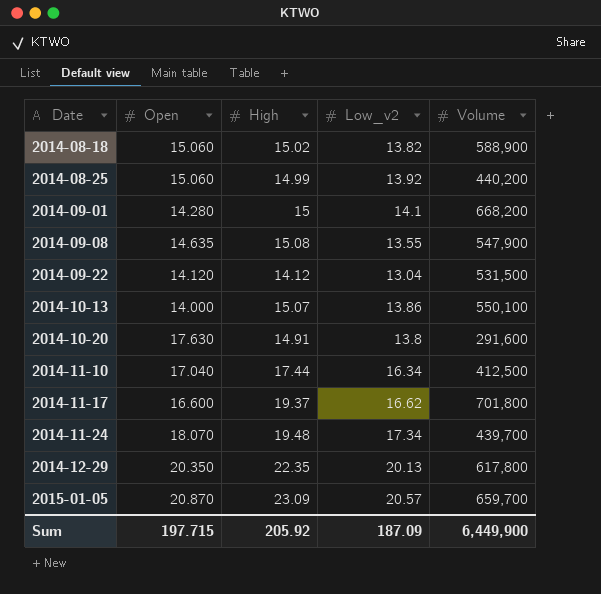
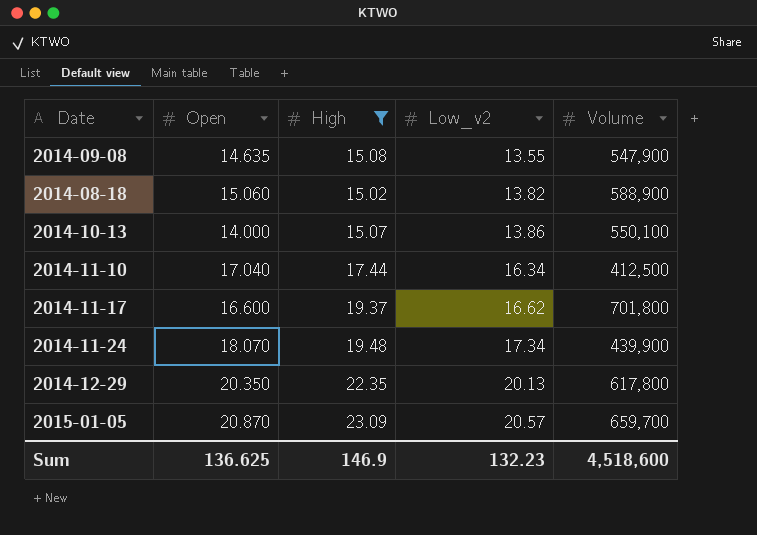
filter: none -> High >= 15.02
row order: Date ascending -> Low_v2 ascending
2014-11-24 | Volume: 439,700 -> 439,900
Sum | Open: 197.715 -> 136.625
Sum | High: 205.92 -> 146.9
Sum | Low_v2: 187.09 -> 132.23
Sum | Volume: 6,449,900 -> 4,518,600

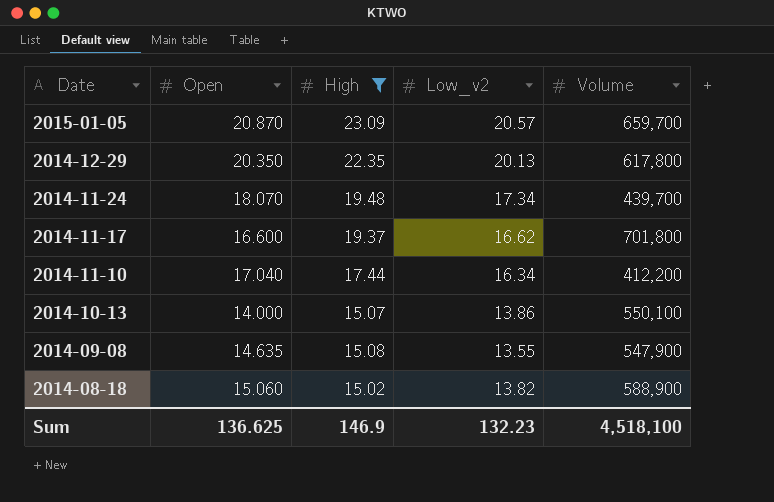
row order: Low_v2 ascending -> Date descending
2014-11-24 | Volume: 439,900 -> 439,700
2014-11-10 | Volume: 412,500 -> 412,200
Sum | Volume: 4,518,600 -> 4,518,100

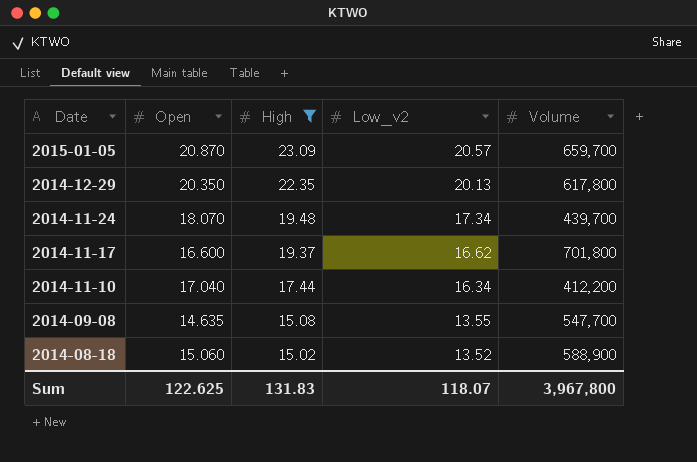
row 2014-10-13: 14.000 | 15.07 | 13.86 | 550,100 -> none
2014-09-08 | Volume: 547,900 -> 547,700
2014-08-18 | Low_v2: 13.82 -> 13.52
Sum | Open: 136.625 -> 122.625
Sum | High: 146.9 -> 131.83
Sum | Low_v2: 132.23 -> 118.07
Sum | Volume: 4,518,100 -> 3,967,800

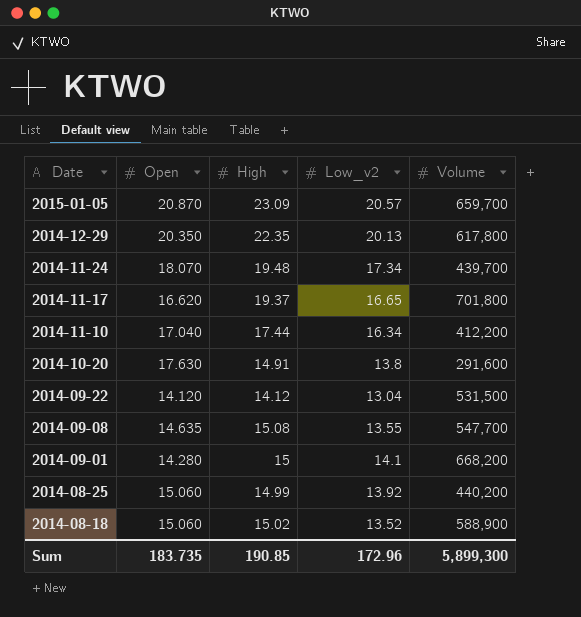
filter: High >= 15.02 -> none
2014-11-17 | Open: 16.600 -> 16.620
2014-11-17 | Low_v2: 16.62 -> 16.65
Sum | Open: 122.625 -> 183.735
Sum | High: 131.83 -> 190.85
Sum | Low_v2: 118.07 -> 172.96
Sum | Volume: 3,967,800 -> 5,899,300

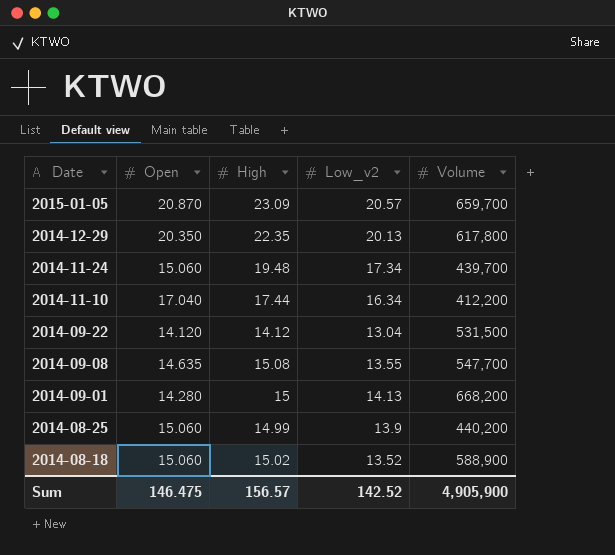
row 2014-11-17: 16.620 | 19.37 | 16.65 | 701,800 -> none
row 2014-10-20: 17.630 | 14.91 | 13.8 | 291,600 -> none
2014-11-24 | Open: 18.070 -> 15.060
2014-09-01 | Low_v2: 14.1 -> 14.13
2014-08-25 | Low_v2: 13.92 -> 13.9
Sum | Open: 183.735 -> 146.475
Sum | High: 190.85 -> 156.57
Sum | Low_v2: 172.96 -> 142.52
Sum | Volume: 5,899,300 -> 4,905,900

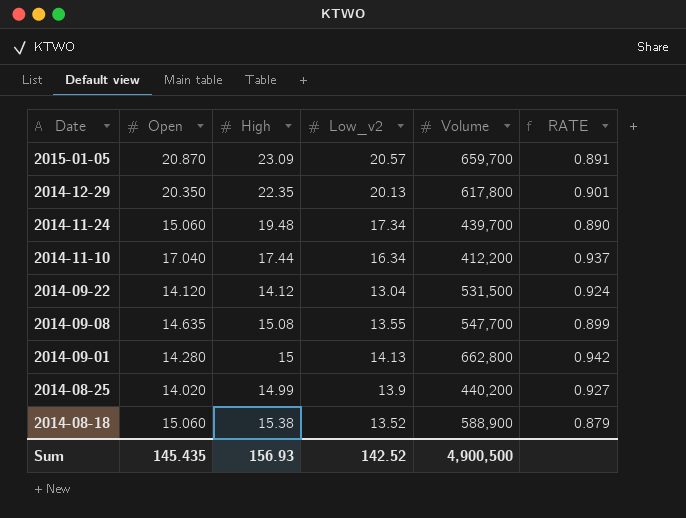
column RATE | formula: none -> [Low_v2] / [High]
2014-09-01 | Volume: 668,200 -> 662,800
2014-08-25 | Open: 15.060 -> 14.020
2014-08-18 | High: 15.02 -> 15.38
Sum | Open: 146.475 -> 145.435
Sum | High: 156.57 -> 156.93
Sum | Volume: 4,905,900 -> 4,900,500

